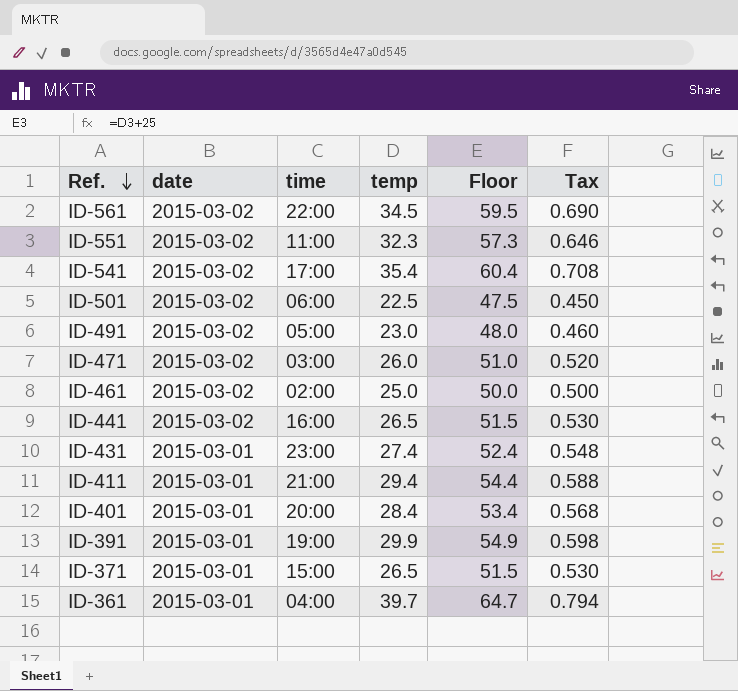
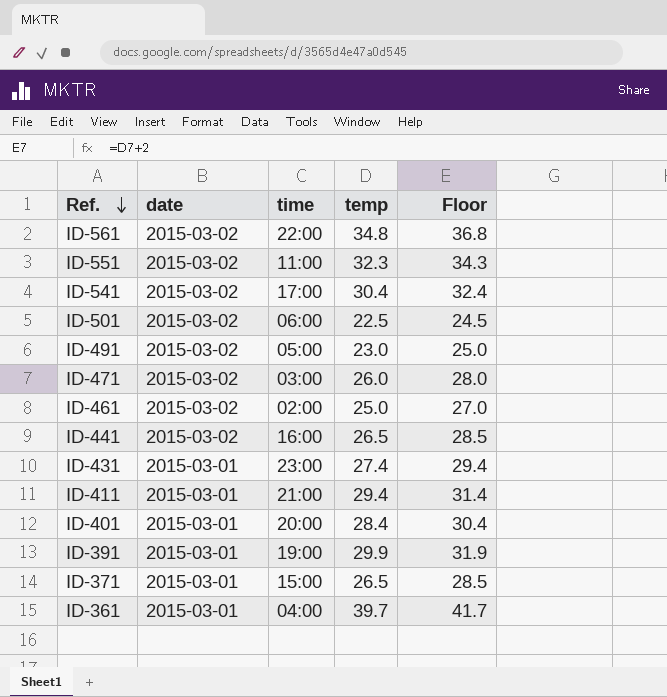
column Tax | formula: [temp] * 0.02 -> none
column Floor | formula: [temp] + 25 -> [temp] + 2
ID-561 | temp: 34.5 -> 34.8
ID-541 | temp: 35.4 -> 30.4

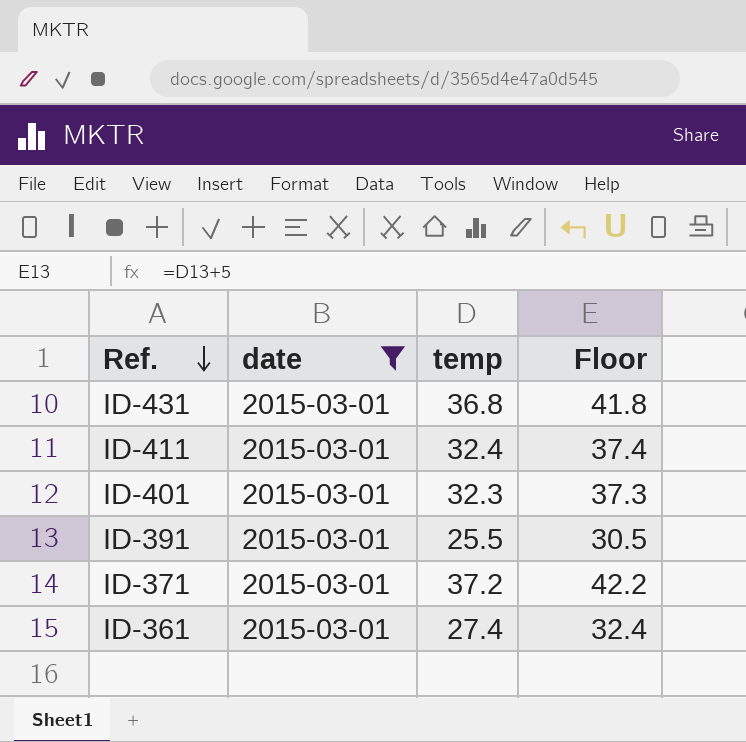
filter: none -> date = 2015-03-01
column time | position: 3 -> none
column Floor | formula: [temp] + 2 -> [temp] + 5
ID-431 | temp: 27.4 -> 36.8
ID-411 | temp: 29.4 -> 32.4
ID-401 | temp: 28.4 -> 32.3
ID-391 | temp: 29.9 -> 25.5
ID-371 | temp: 26.5 -> 37.2
ID-361 | temp: 39.7 -> 27.4

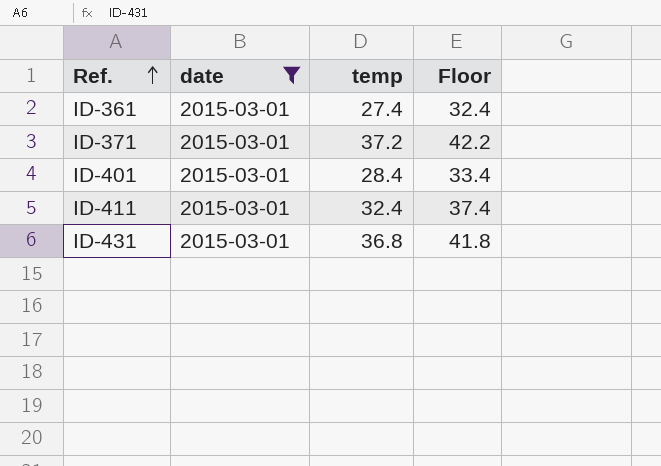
row order: Ref. descending -> Ref. ascending
row ID-391: 2015-03-01 | 25.5 | 30.5 -> none
ID-401 | temp: 32.3 -> 28.4
ID-401 | Floor: 37.3 -> 33.4

